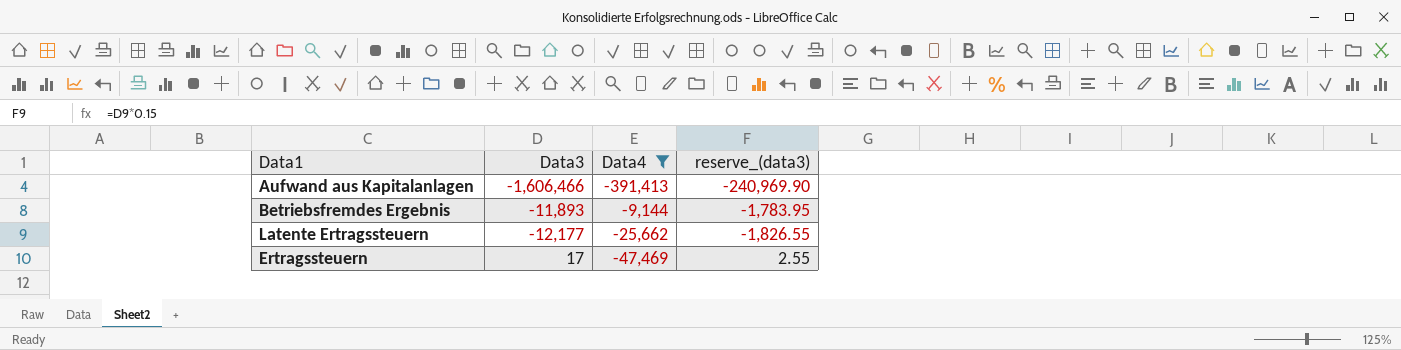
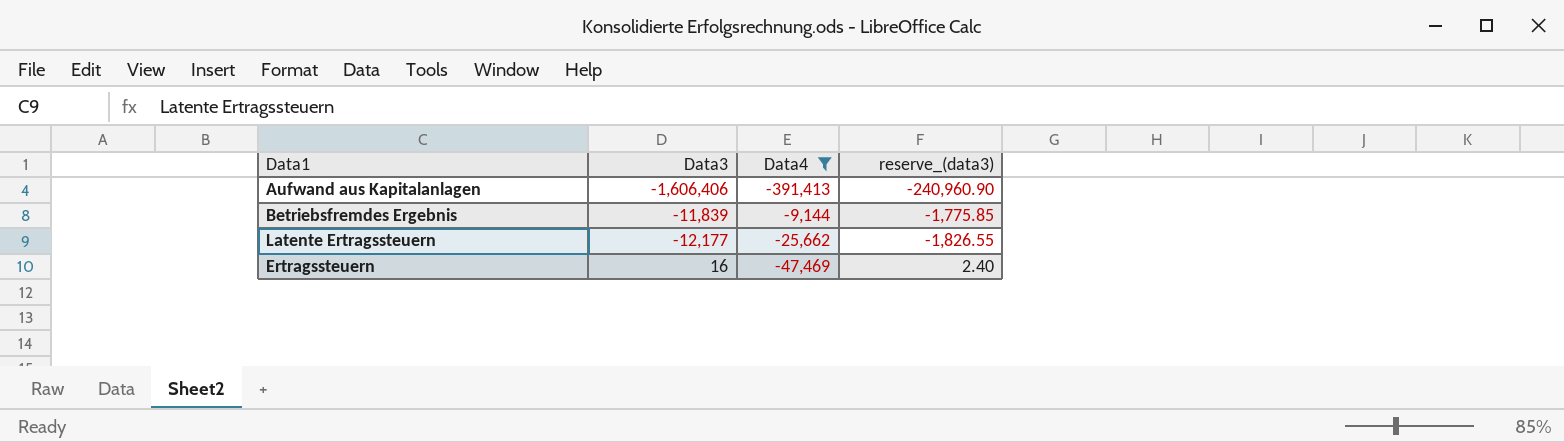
Aufwand aus Kapitalanlagen | Data3: -1,606,466 -> -1,606,406
Aufwand aus Kapitalanlagen | reserve_(data3): -240,969.90 -> -240,960.90
Betriebsfremdes Ergebnis | Data3: -11,893 -> -11,839
Betriebsfremdes Ergebnis | reserve_(data3): -1,783.95 -> -1,775.85
Ertragssteuern | Data3: 17 -> 16
Ertragssteuern | reserve_(data3): 2.55 -> 2.40

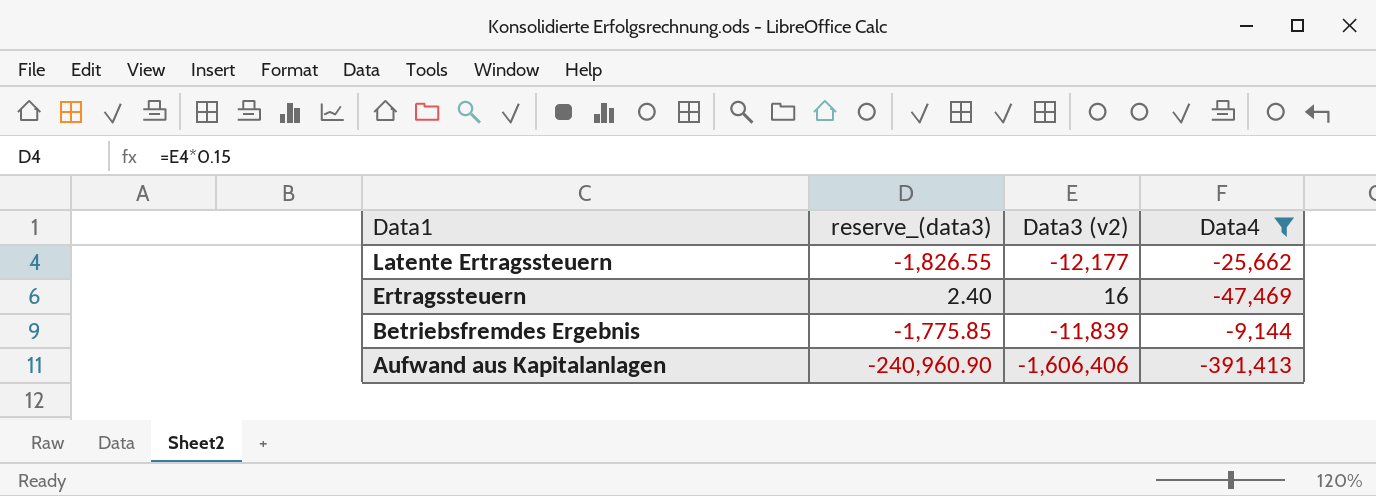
row order: none -> Data1 descending
column reserve_(data3) | position: 4 -> 2
column name: Data3 -> Data3 (v2)

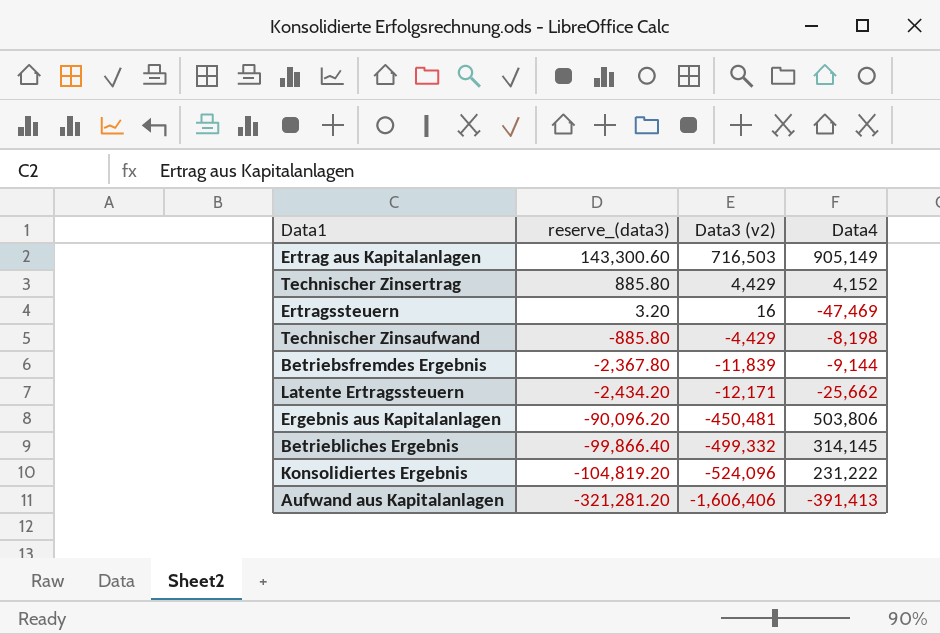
filter: Data4 <= -9,144 -> none
row order: Data1 descending -> reserve_(data3) descending
column reserve_(data3) | formula: [Data3 (v2)] * 0.15 -> [Data3 (v2)] * 0.2
Latente Ertragssteuern | Data3 (v2): -12,177 -> -12,171

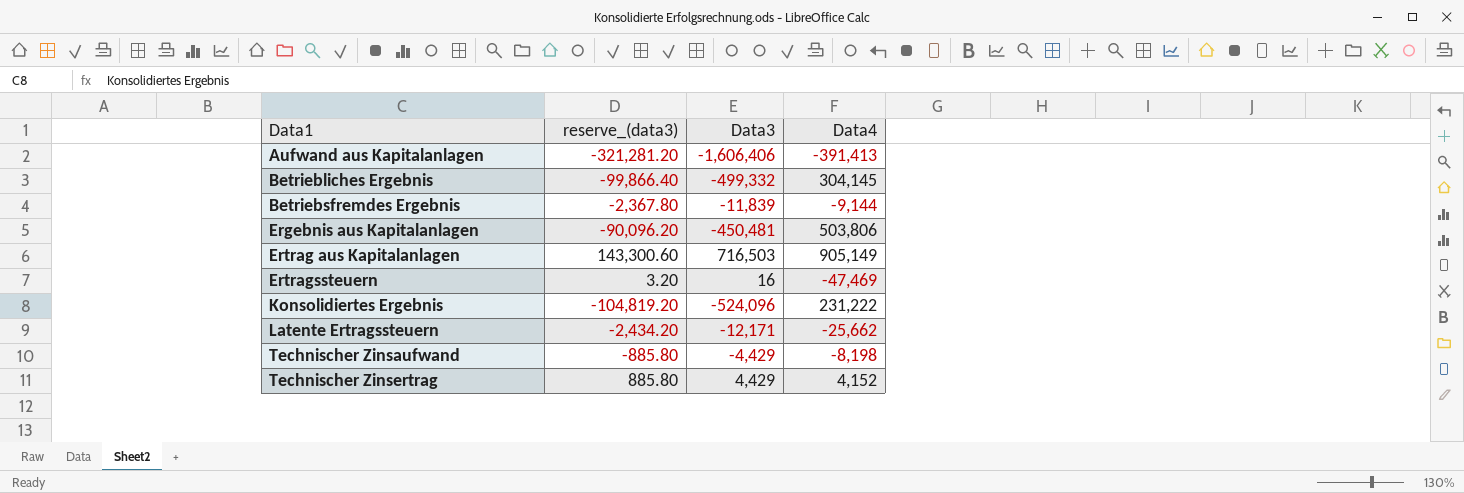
row order: reserve_(data3) descending -> Data1 ascending
column name: Data3 (v2) -> Data3
Betriebliches Ergebnis | Data4: 314,145 -> 304,145

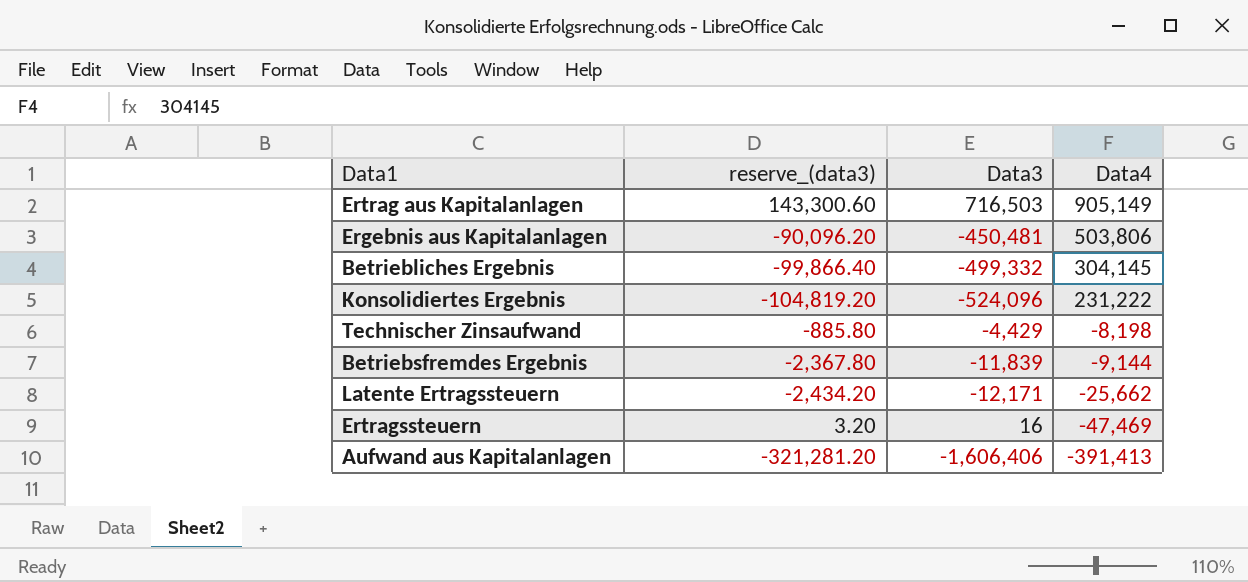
row order: Data1 ascending -> Data4 descending
row Technischer Zinsertrag: 885.80 | 4,429 | 4,152 -> none

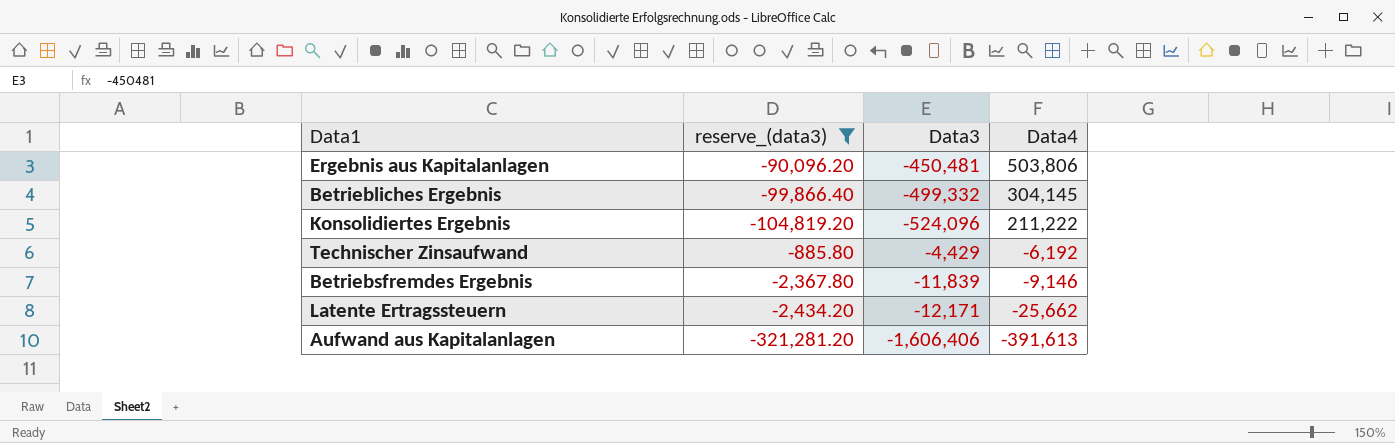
filter: none -> reserve_(data3) <= -885.80
Konsolidiertes Ergebnis | Data4: 231,222 -> 211,222
Technischer Zinsaufwand | Data4: -8,198 -> -6,192
Betriebsfremdes Ergebnis | Data4: -9,144 -> -9,146
Aufwand aus Kapitalanlagen | Data4: -391,413 -> -391,613

